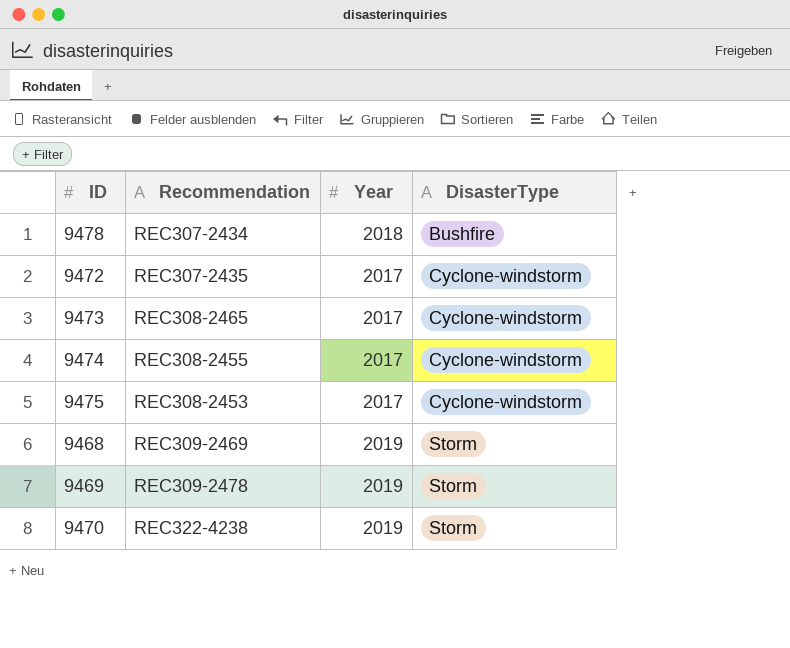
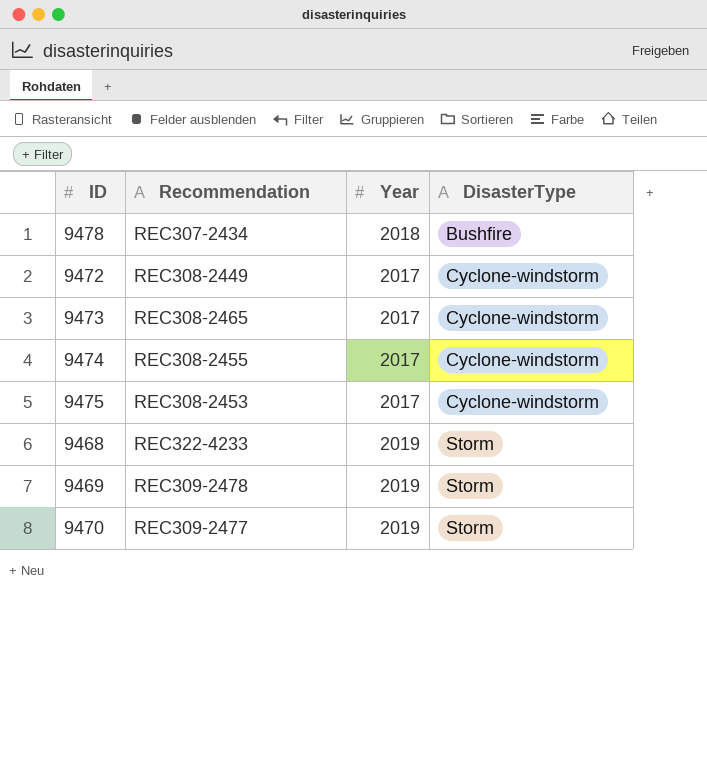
9472 | Recommendation: REC307-2435 -> REC308-2449
9468 | Recommendation: REC309-2469 -> REC322-4233
9470 | Recommendation: REC322-4238 -> REC309-2477

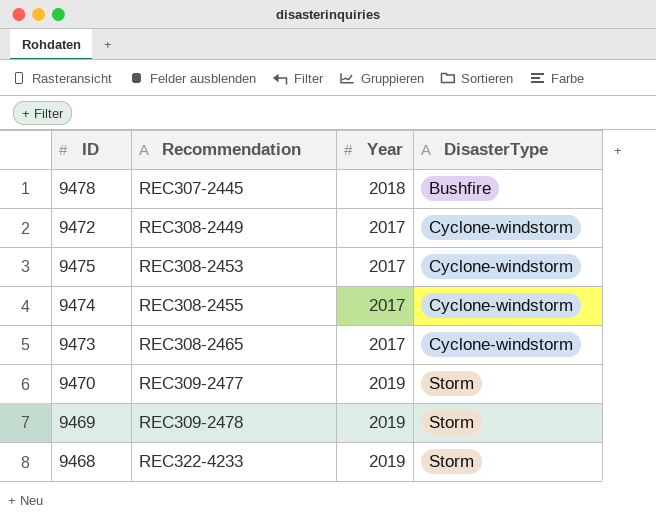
row order: DisasterType ascending -> Recommendation ascending
9478 | Recommendation: REC307-2434 -> REC307-2445

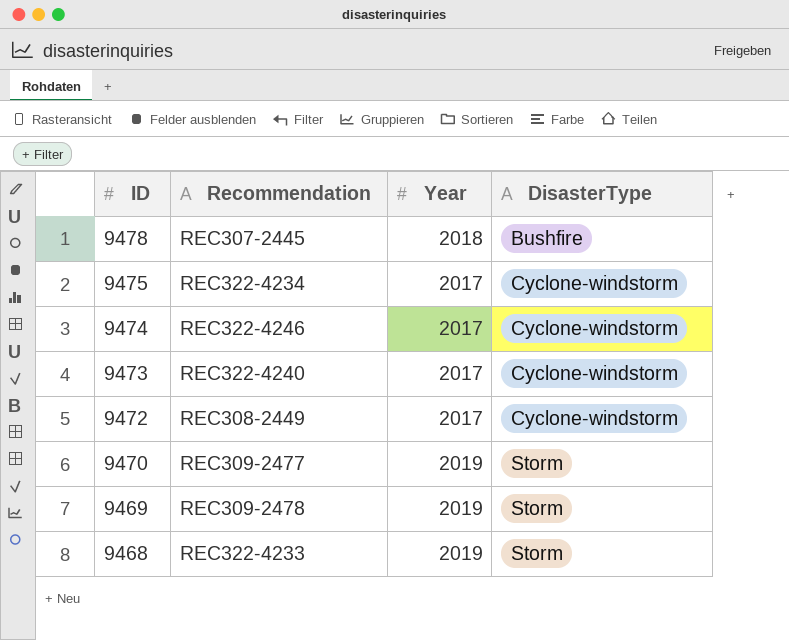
row order: Recommendation ascending -> ID descending
9475 | Recommendation: REC308-2453 -> REC322-4234
9474 | Recommendation: REC308-2455 -> REC322-4246
9473 | Recommendation: REC308-2465 -> REC322-4240

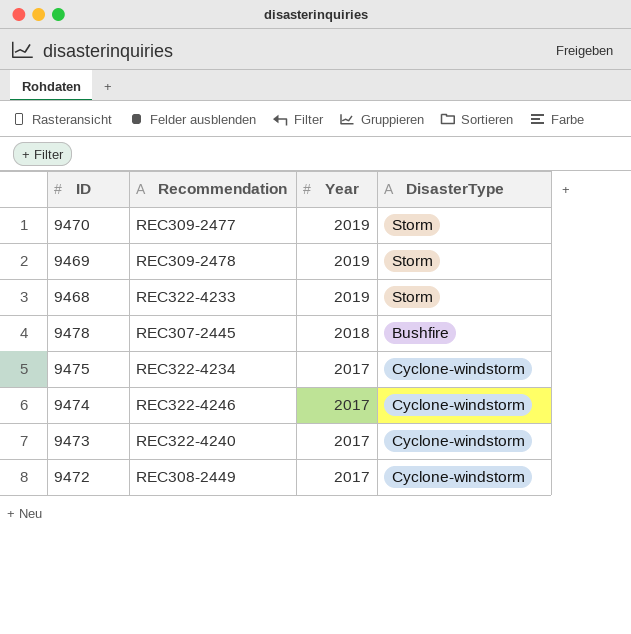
row order: ID descending -> Year descending

